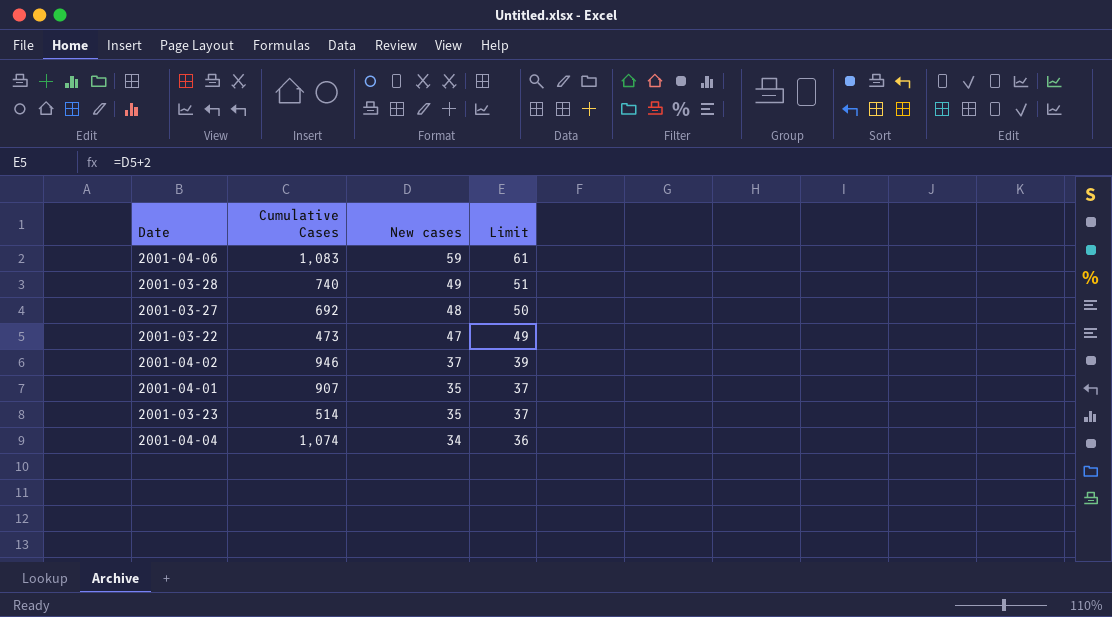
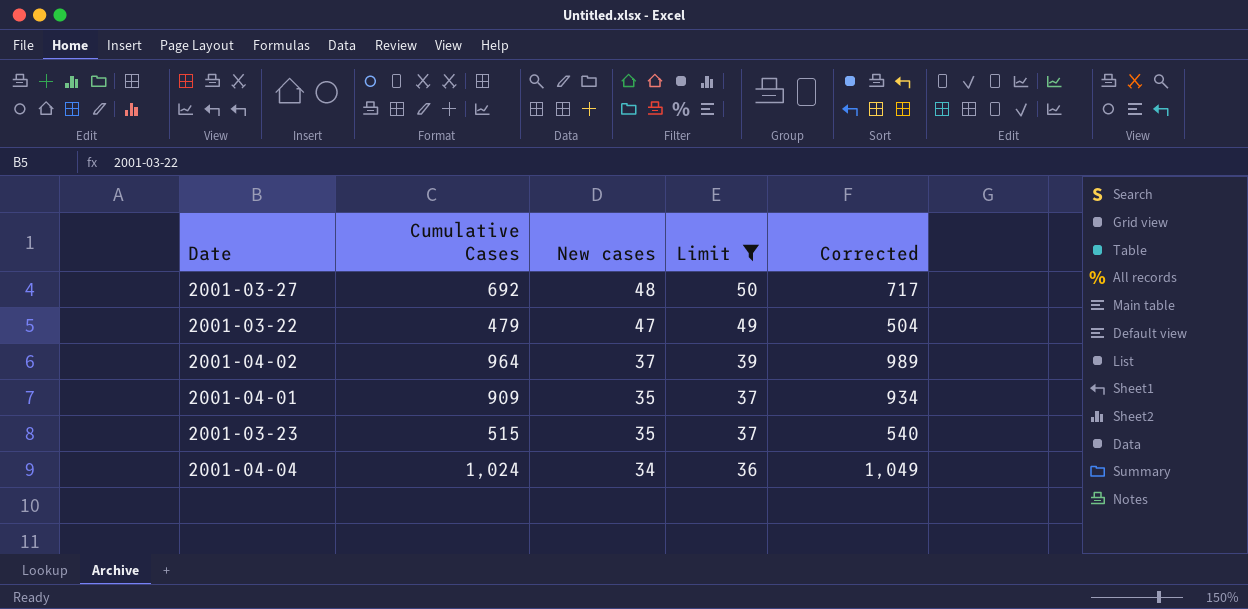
filter: none -> Limit <= 50
column Corrected | formula: none -> [Cumulative Cases] + 25
2001-03-22 | Cumulative Cases: 473 -> 479
2001-04-02 | Cumulative Cases: 946 -> 964
2001-04-01 | Cumulative Cases: 907 -> 909
2001-03-23 | Cumulative Cases: 514 -> 515
2001-04-04 | Cumulative Cases: 1,074 -> 1,024

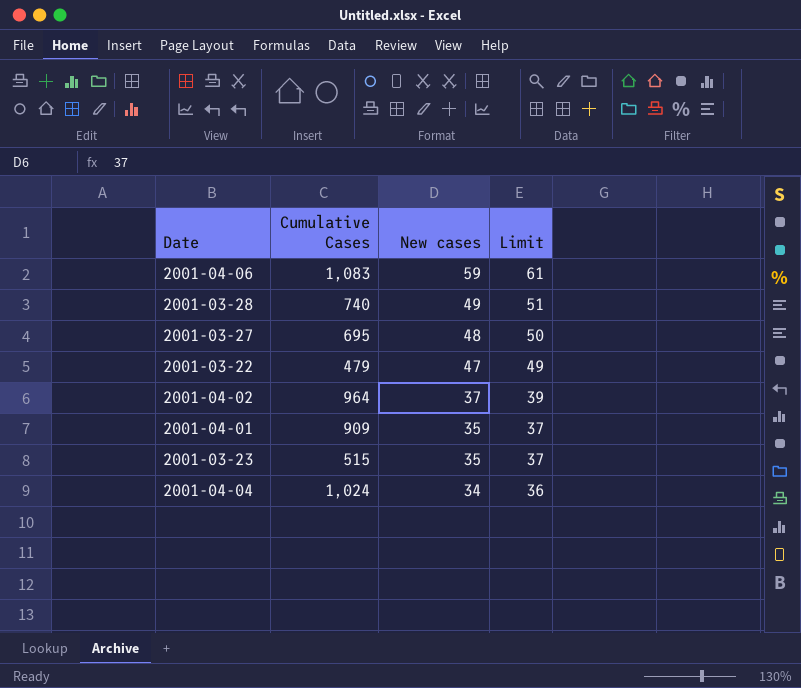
filter: Limit <= 50 -> none
column Corrected | formula: [Cumulative Cases] + 25 -> none
2001-03-27 | Cumulative Cases: 692 -> 695

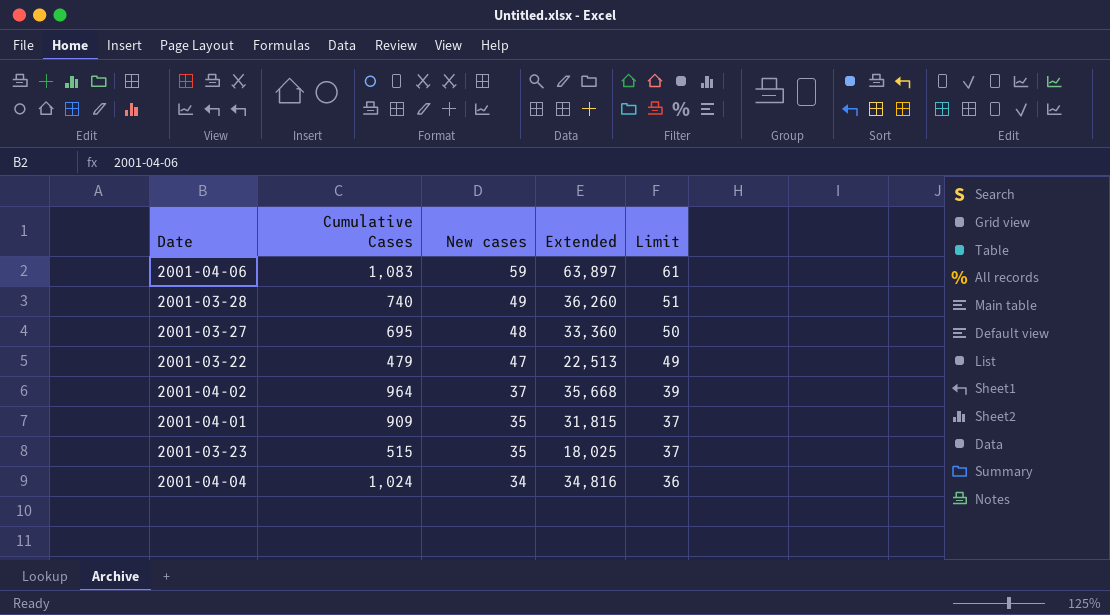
column Extended | formula: none -> [Cumulative Cases] * [New cases]

